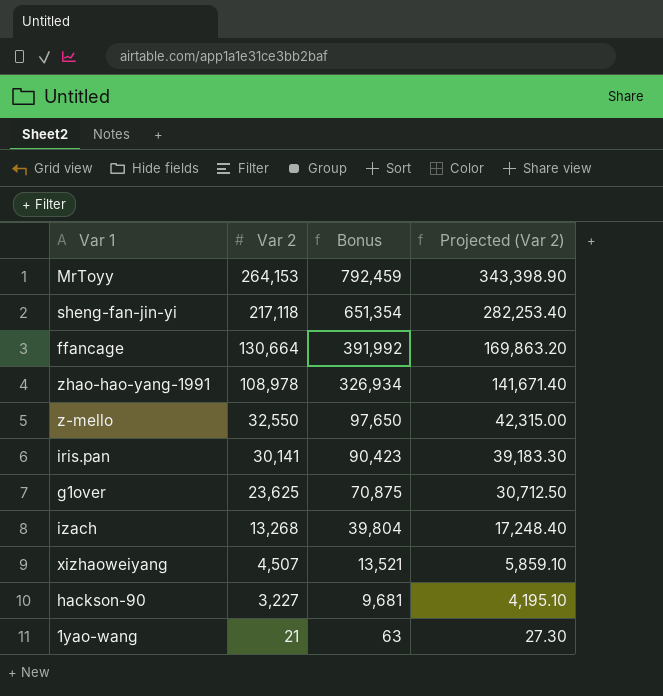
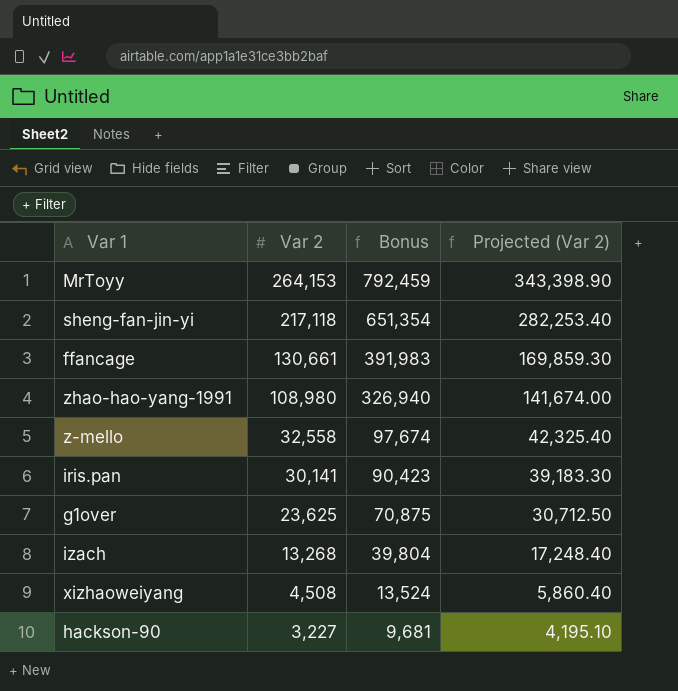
row 1yao-wang: 21 | 63 | 27.30 -> none
ffancage | Var 2: 130,664 -> 130,661
ffancage | Bonus: 391,992 -> 391,983
ffancage | Projected (Var 2): 169,863.20 -> 169,859.30
zhao-hao-yang-1991 | Var 2: 108,978 -> 108,980
zhao-hao-yang-1991 | Bonus: 326,934 -> 326,940
zhao-hao-yang-1991 | Projected (Var 2): 141,671.40 -> 141,674.00
z-mello | Var 2: 32,550 -> 32,558
z-mello | Bonus: 97,650 -> 97,674
z-mello | Projected (Var 2): 42,315.00 -> 42,325.40
xizhaoweiyang | Var 2: 4,507 -> 4,508
xizhaoweiyang | Bonus: 13,521 -> 13,524
xizhaoweiyang | Projected (Var 2): 5,859.10 -> 5,860.40

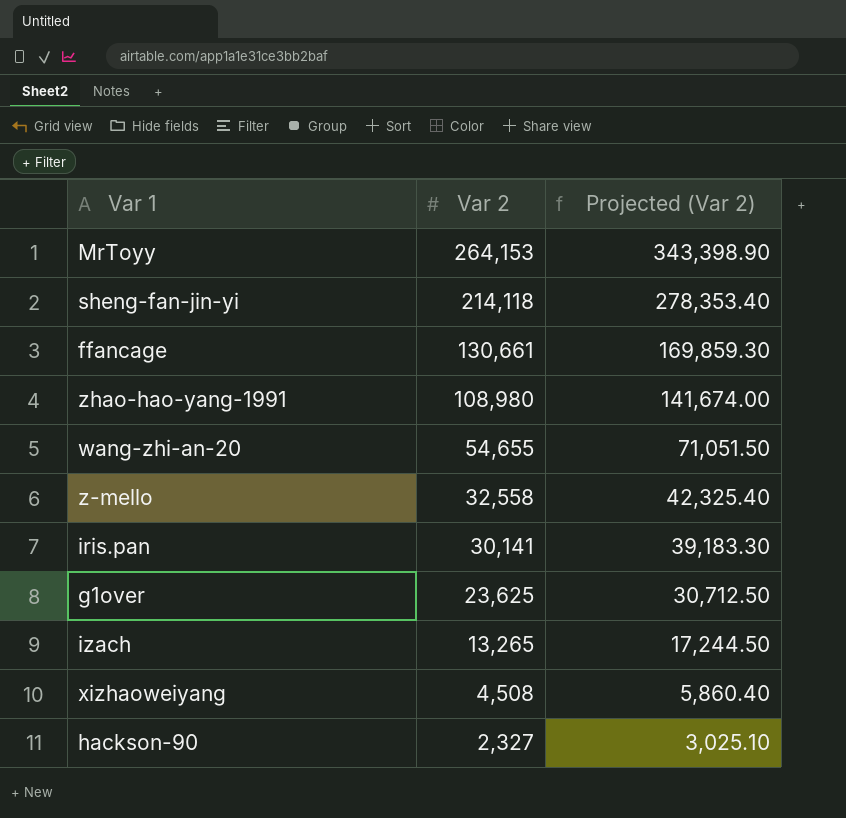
column Bonus | formula: [Var 2] * 3 -> none
sheng-fan-jin-yi | Var 2: 217,118 -> 214,118
sheng-fan-jin-yi | Projected (Var 2): 282,253.40 -> 278,353.40
row wang-zhi-an-20: none -> 54,655 | 71,051.50
izach | Var 2: 13,268 -> 13,265
izach | Projected (Var 2): 17,248.40 -> 17,244.50
hackson-90 | Var 2: 3,227 -> 2,327
hackson-90 | Projected (Var 2): 4,195.10 -> 3,025.10

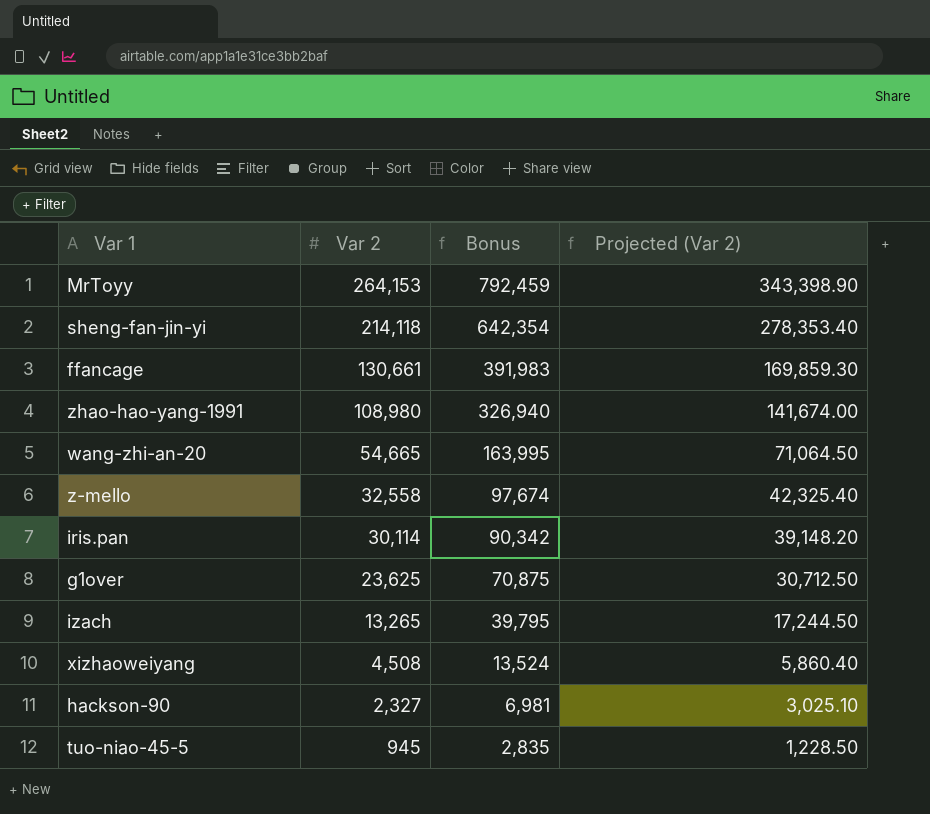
column Bonus | formula: none -> [Var 2] * 3
wang-zhi-an-20 | Var 2: 54,655 -> 54,665
wang-zhi-an-20 | Projected (Var 2): 71,051.50 -> 71,064.50
iris.pan | Var 2: 30,141 -> 30,114
iris.pan | Projected (Var 2): 39,183.30 -> 39,148.20
row tuo-niao-45-5: none -> 945 | 2,835 | 1,228.50

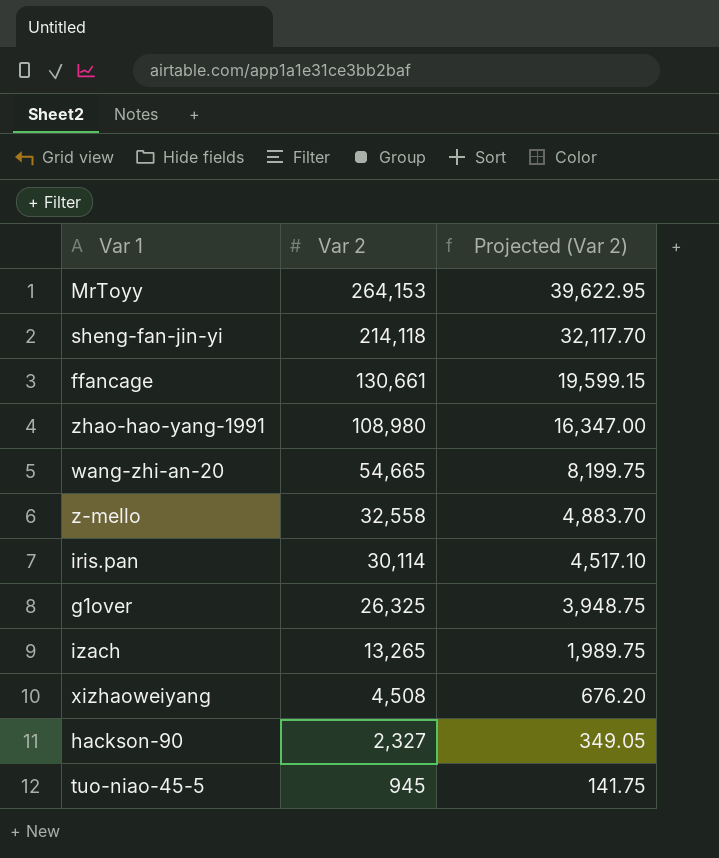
column Bonus | formula: [Var 2] * 3 -> none
column Projected (Var 2) | formula: [Var 2] * 1.3 -> [Var 2] * 0.15
g1over | Var 2: 23,625 -> 26,325

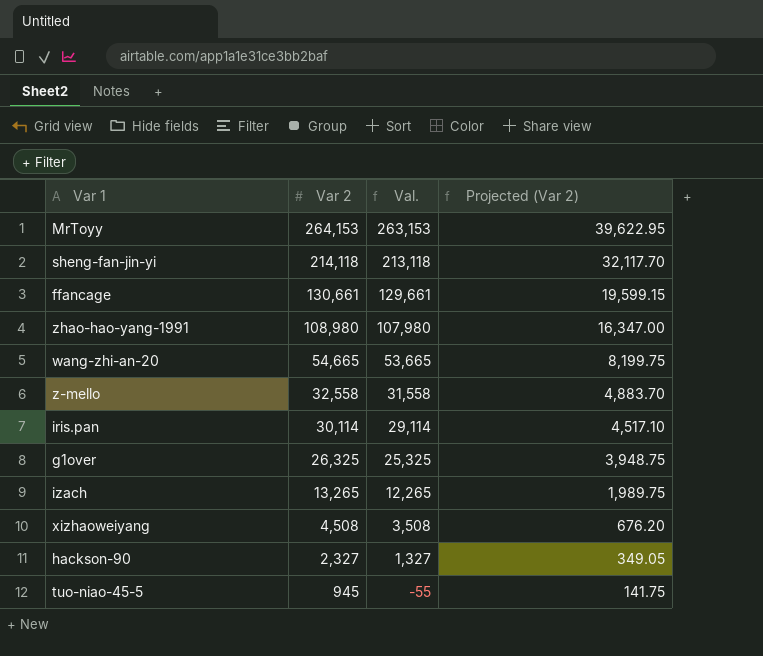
column Val. | formula: none -> [Var 2] - 1000

